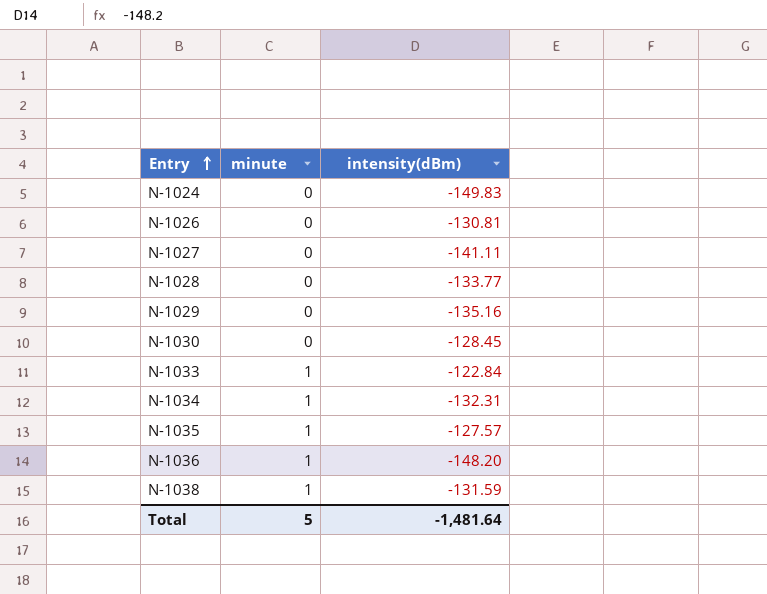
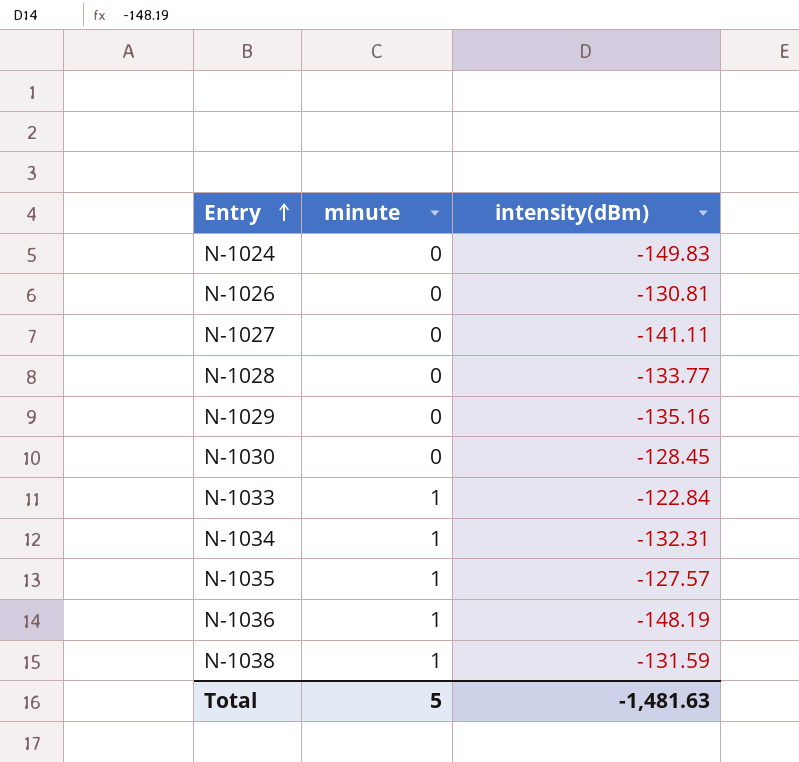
N-1036 | intensity(dBm): -148.20 -> -148.19
Total | intensity(dBm): -1,481.64 -> -1,481.63

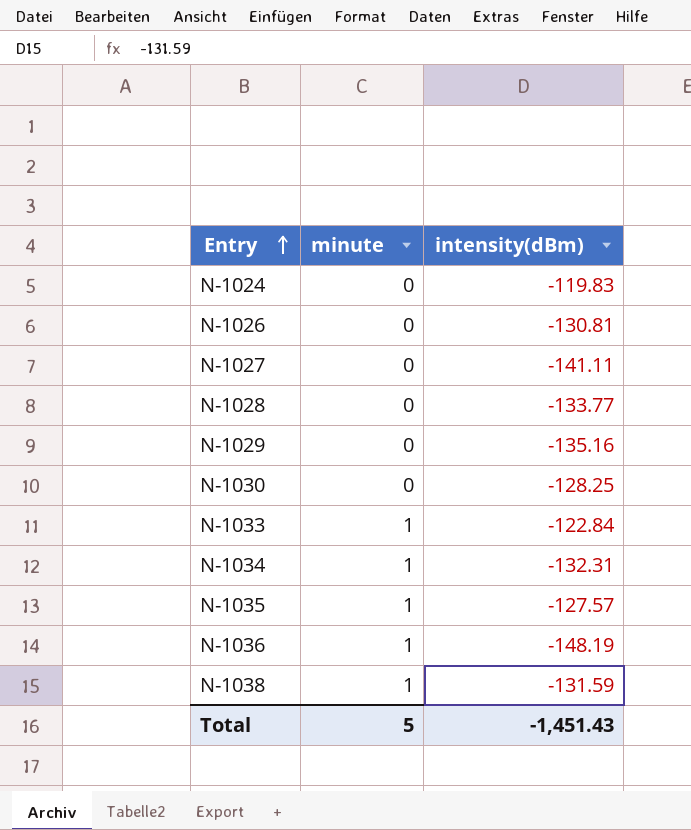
N-1024 | intensity(dBm): -149.83 -> -119.83
N-1030 | intensity(dBm): -128.45 -> -128.25
Total | intensity(dBm): -1,481.63 -> -1,451.43

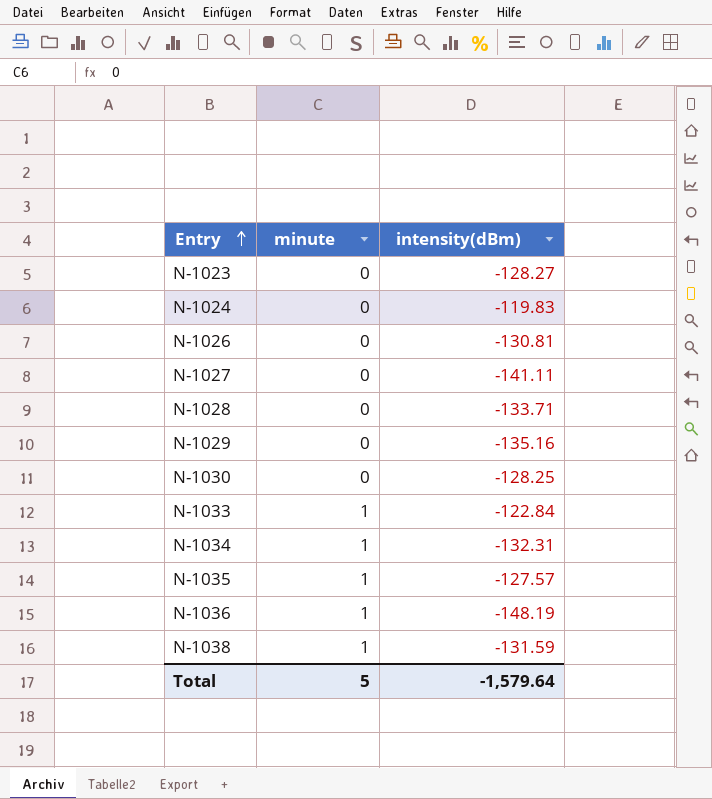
row N-1023: none -> 0 | -128.27
N-1028 | intensity(dBm): -133.77 -> -133.71
Total | intensity(dBm): -1,451.43 -> -1,579.64

